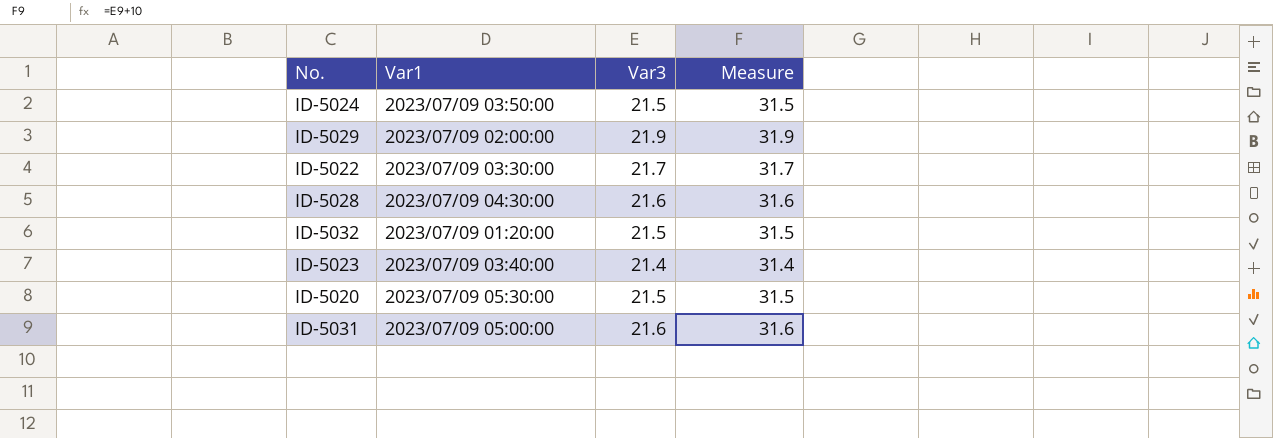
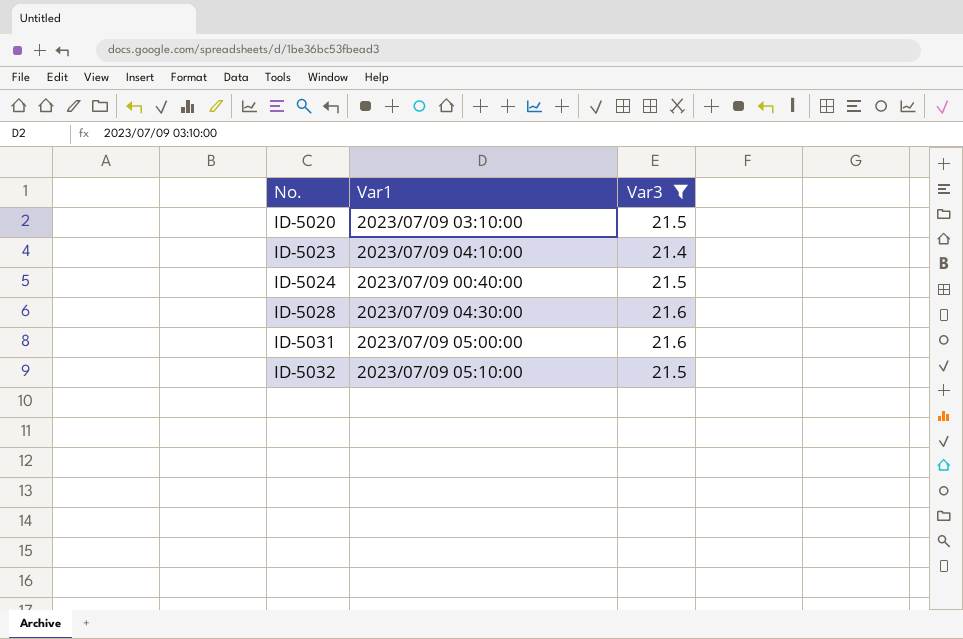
filter: none -> Var3 <= 21.6
row order: none -> No. ascending
column Measure | formula: [Var3] + 10 -> none
ID-5020 | Var1: 2023/07/09 05:30:00 -> 2023/07/09 03:10:00
ID-5023 | Var1: 2023/07/09 03:40:00 -> 2023/07/09 04:10:00
ID-5024 | Var1: 2023/07/09 03:50:00 -> 2023/07/09 00:40:00
ID-5032 | Var1: 2023/07/09 01:20:00 -> 2023/07/09 05:10:00

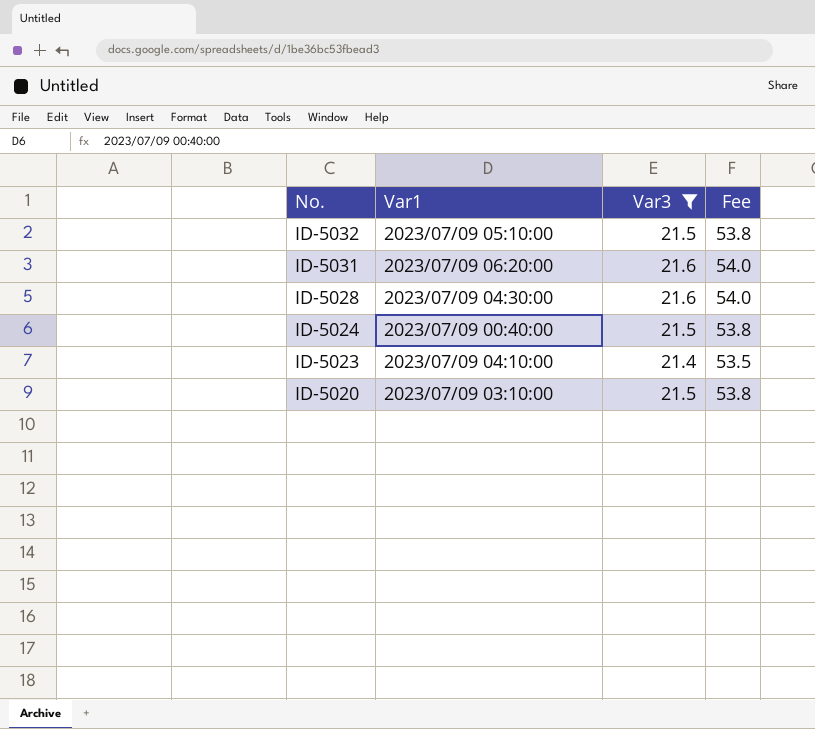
row order: No. ascending -> No. descending
column Fee | formula: none -> [Var3] * 2.5
ID-5031 | Var1: 2023/07/09 05:00:00 -> 2023/07/09 06:20:00

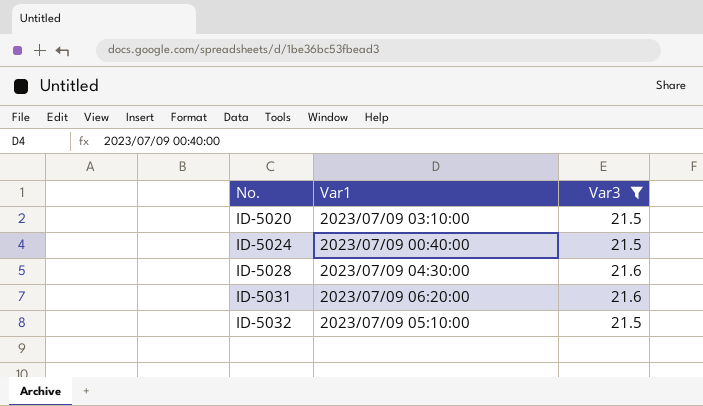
row order: No. descending -> No. ascending
column Fee | formula: [Var3] * 2.5 -> none
row ID-5023: 2023/07/09 04:10:00 | 21.4 | 53.5 -> none

